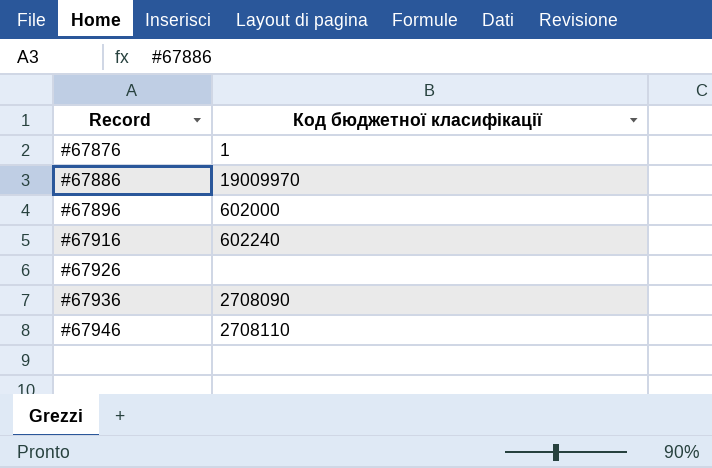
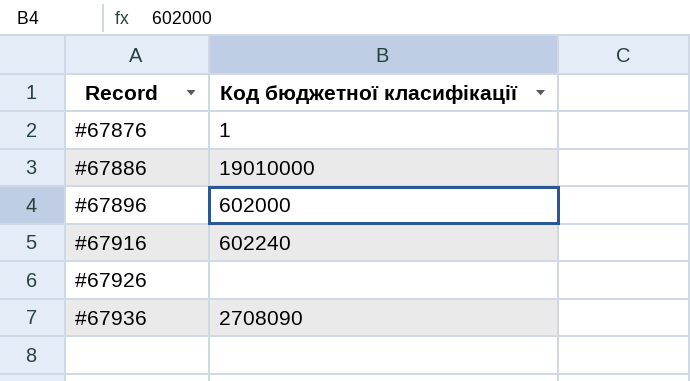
row #67946: 2708110 -> none
#67886 | Код бюджетної класифікації: 19009970 -> 19010000

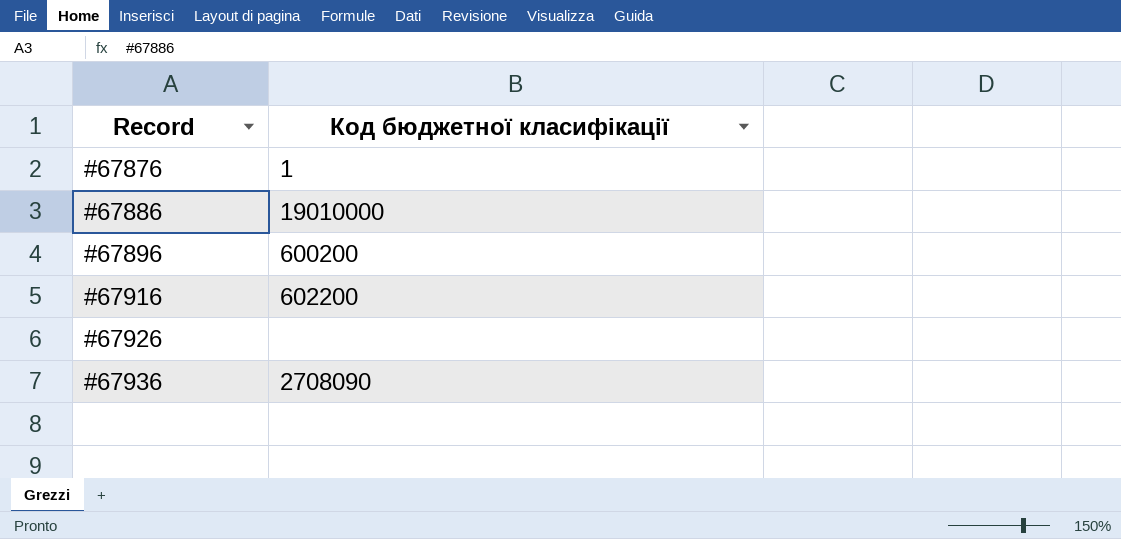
#67896 | Код бюджетної класифікації: 602000 -> 600200
#67916 | Код бюджетної класифікації: 602240 -> 602200

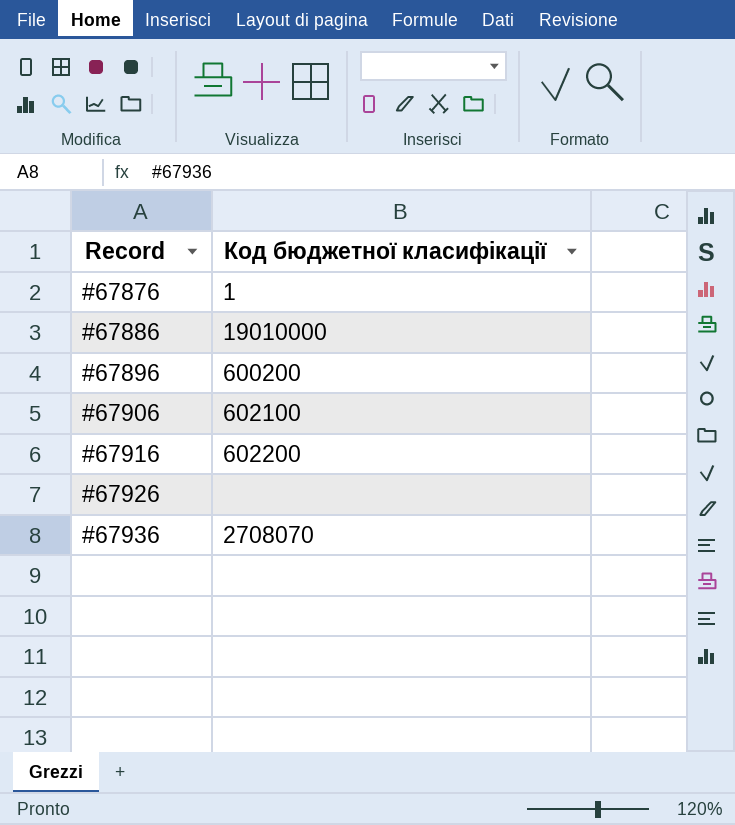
row #67906: none -> 602100
#67936 | Код бюджетної класифікації: 2708090 -> 2708070

